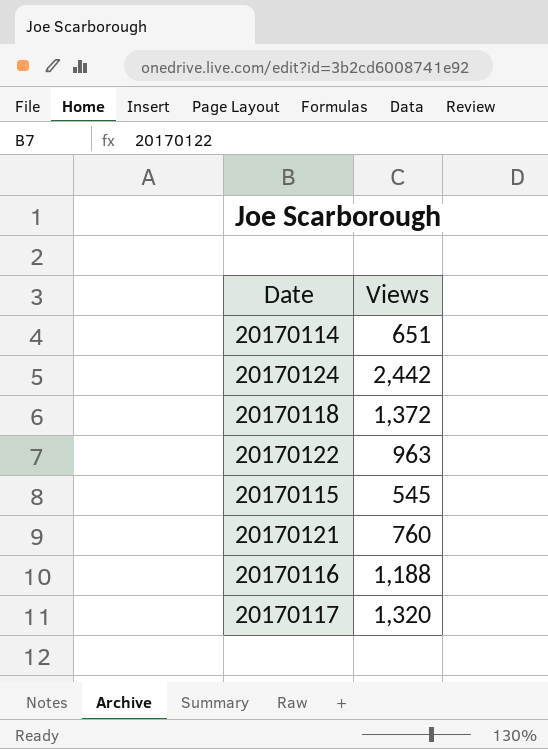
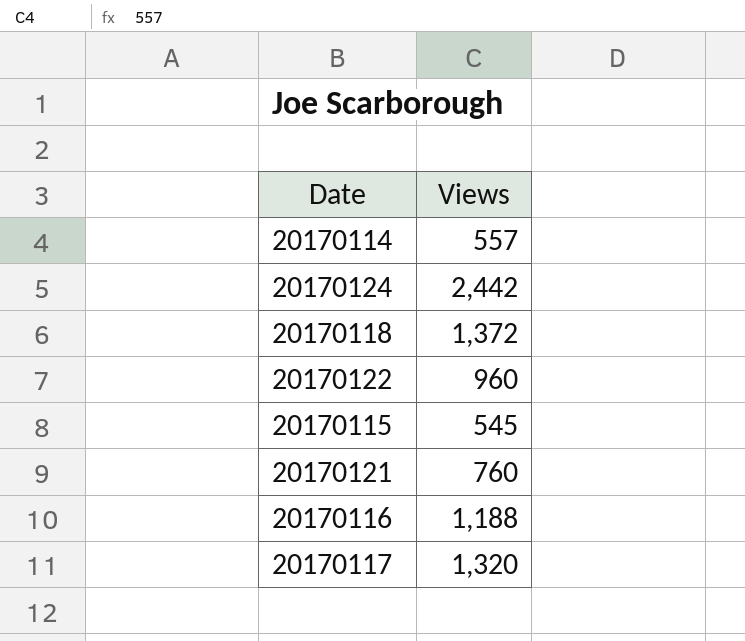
20170114 | Views: 651 -> 557
20170122 | Views: 963 -> 960

